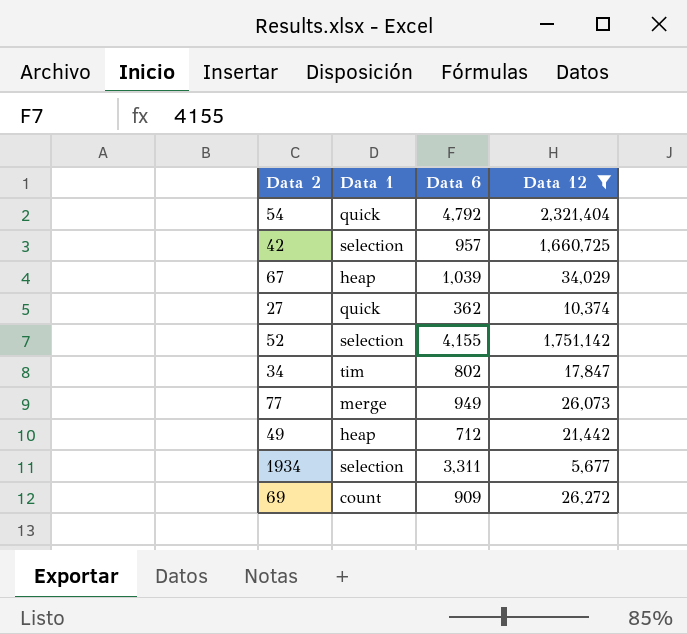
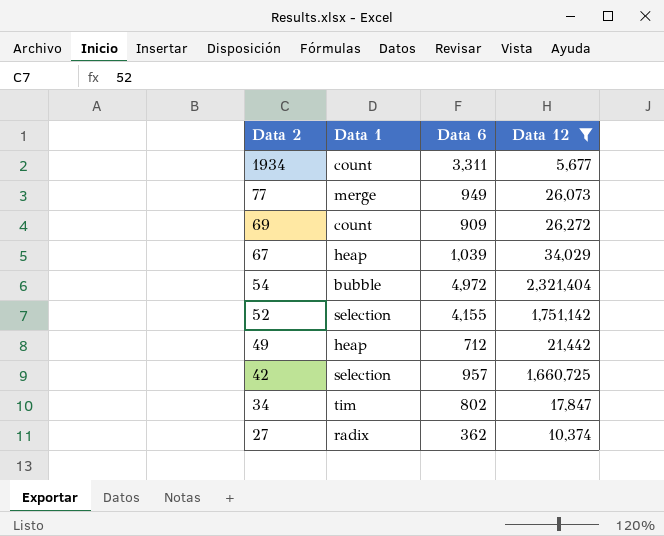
row order: none -> Data 2 descending
1934 | Data 1: selection -> count
54 | Data 1: quick -> bubble
54 | Data 6: 4,792 -> 4,972
27 | Data 1: quick -> radix

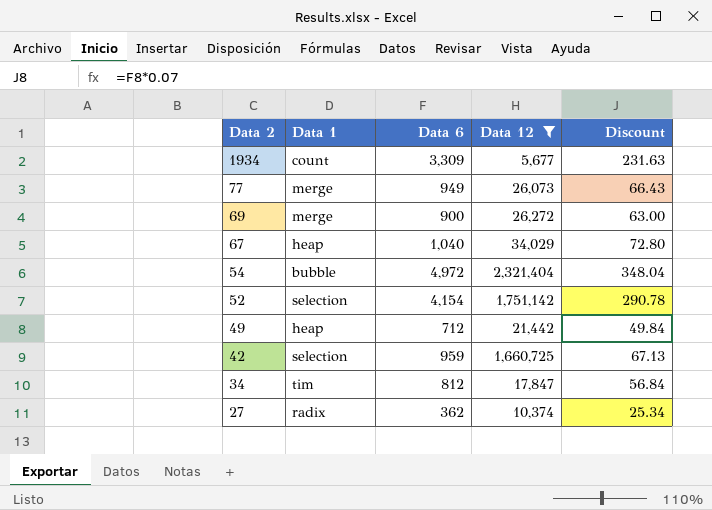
column Discount | formula: none -> [Data 6] * 0.07
1934 | Data 6: 3,311 -> 3,309
69 | Data 1: count -> merge
69 | Data 6: 909 -> 900
67 | Data 6: 1,039 -> 1,040
52 | Data 6: 4,155 -> 4,154
42 | Data 6: 957 -> 959
34 | Data 6: 802 -> 812

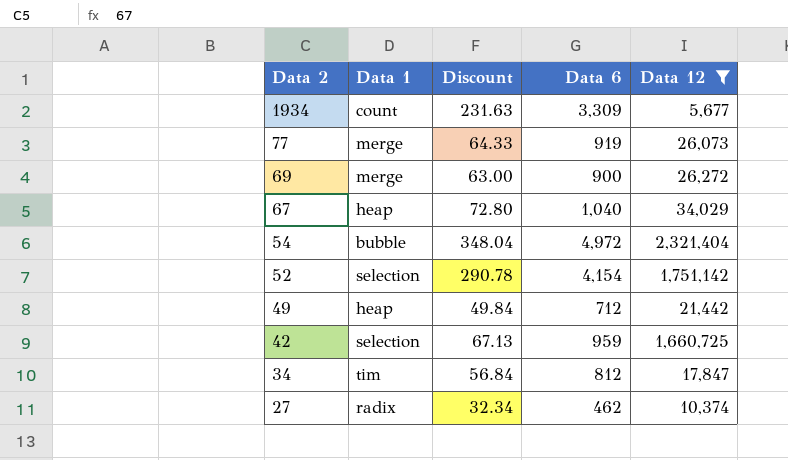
column Discount | position: 5 -> 3
77 | Discount: 66.43 -> 64.33
77 | Data 6: 949 -> 919
27 | Discount: 25.34 -> 32.34
27 | Data 6: 362 -> 462

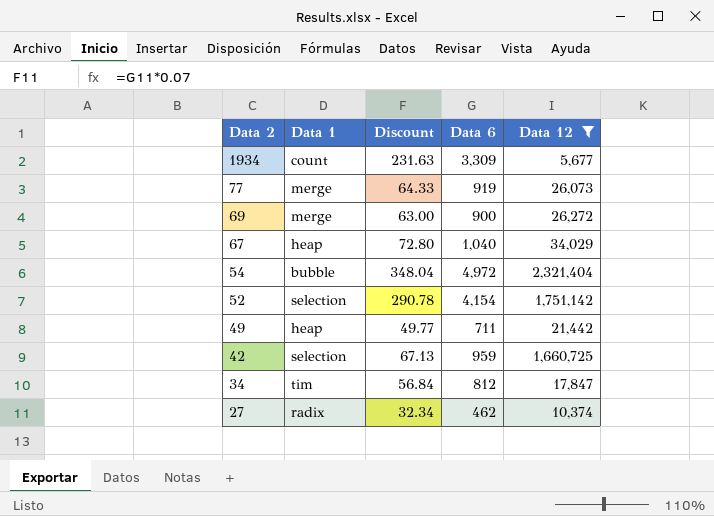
49 | Discount: 49.84 -> 49.77
49 | Data 6: 712 -> 711

